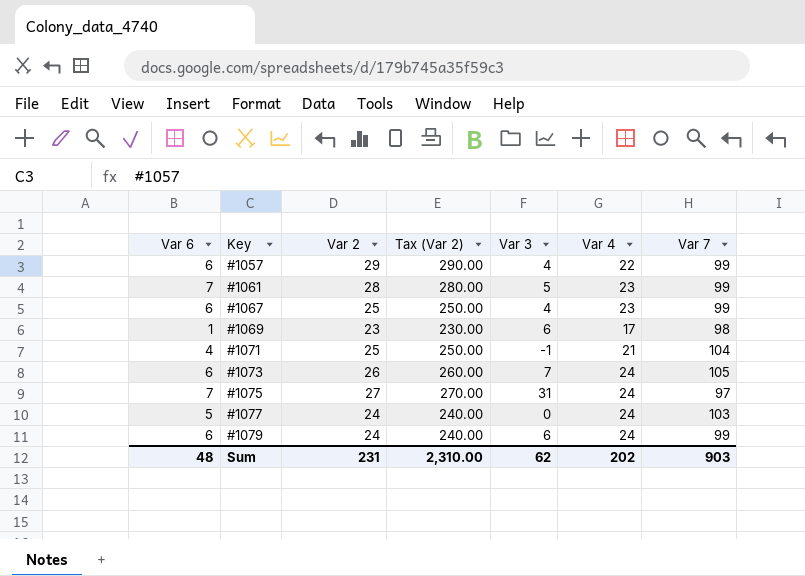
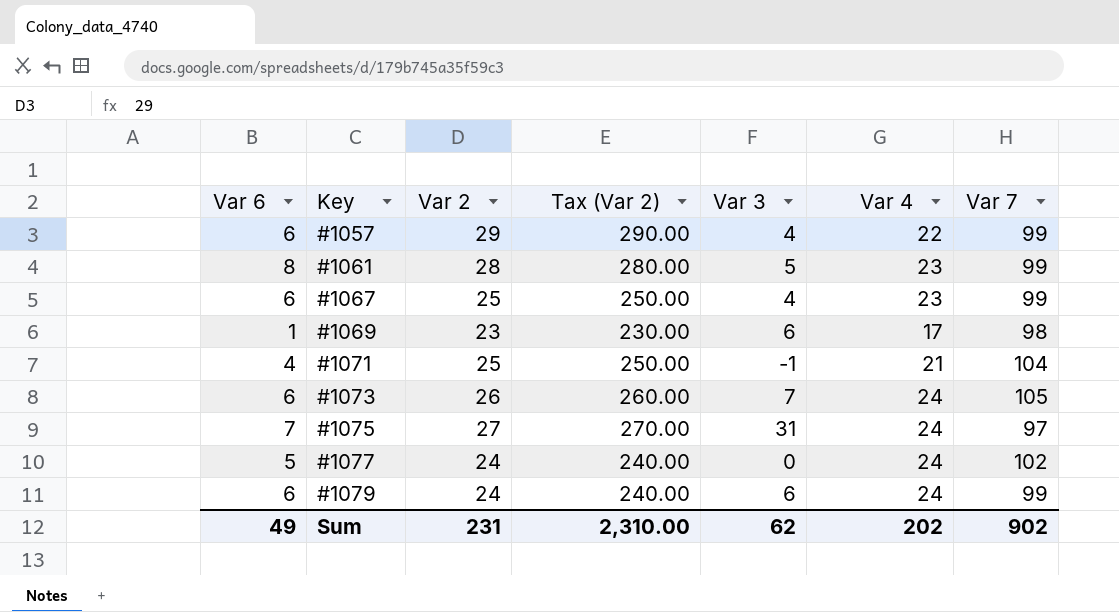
#1061 | Var 6: 7 -> 8
#1077 | Var 7: 103 -> 102
Sum | Var 6: 48 -> 49
Sum | Var 7: 903 -> 902

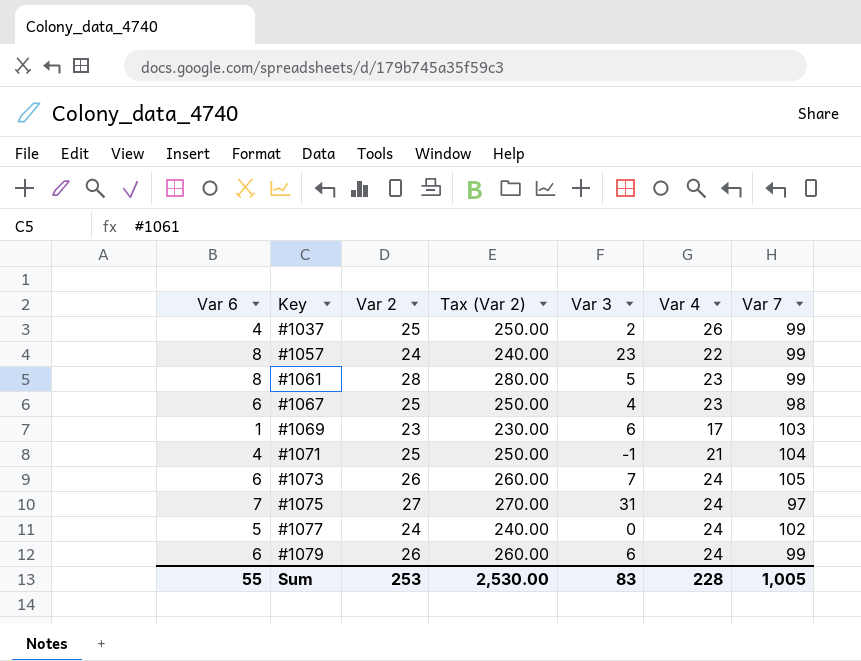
row #1037: none -> 4 | 25 | 250.00 | 2 | 26 | 99
#1057 | Var 6: 6 -> 8
#1057 | Var 2: 29 -> 24
#1057 | Tax (Var 2): 290.00 -> 240.00
#1057 | Var 3: 4 -> 23
#1067 | Var 7: 99 -> 98
#1069 | Var 7: 98 -> 103
#1079 | Var 2: 24 -> 26
#1079 | Tax (Var 2): 240.00 -> 260.00
Sum | Var 6: 49 -> 55
Sum | Var 2: 231 -> 253
Sum | Tax (Var 2): 2,310.00 -> 2,530.00
Sum | Var 3: 62 -> 83
Sum | Var 4: 202 -> 228
Sum | Var 7: 902 -> 1,005

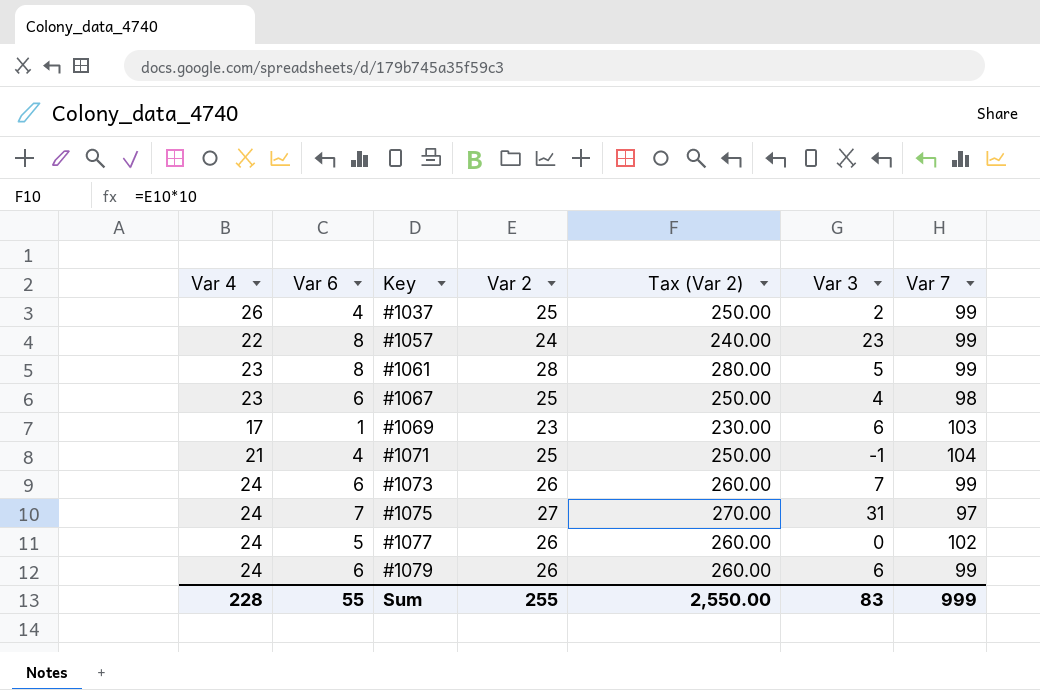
column Var 4 | position: 6 -> 1
#1073 | Var 7: 105 -> 99
#1077 | Var 2: 24 -> 26
#1077 | Tax (Var 2): 240.00 -> 260.00
Sum | Var 2: 253 -> 255
Sum | Tax (Var 2): 2,530.00 -> 2,550.00
Sum | Var 7: 1,005 -> 999

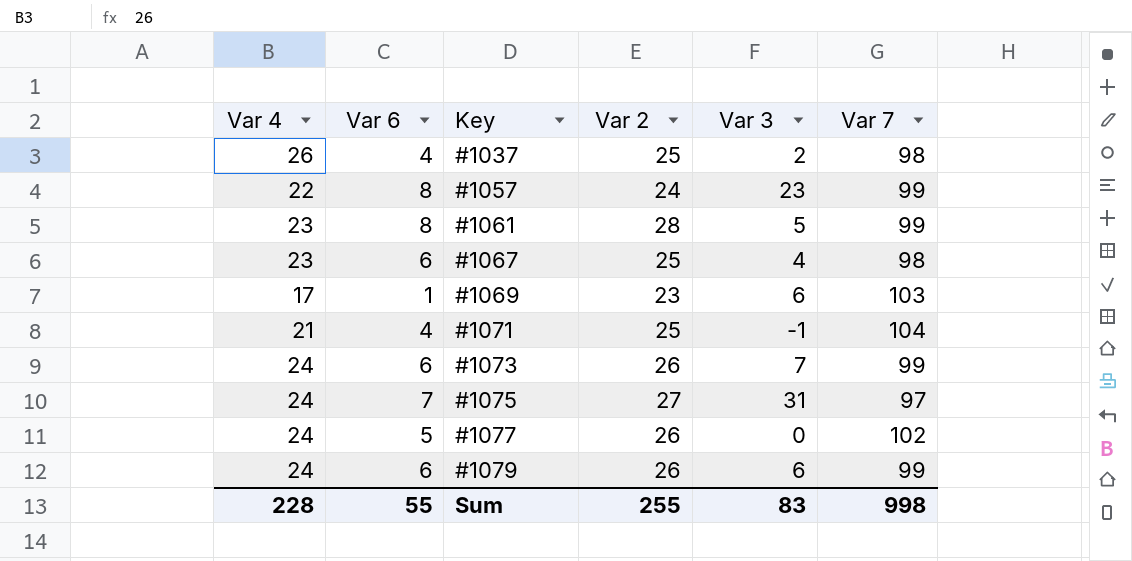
column Tax (Var 2) | formula: [Var 2] * 10 -> none
#1037 | Var 7: 99 -> 98
Sum | Var 7: 999 -> 998

